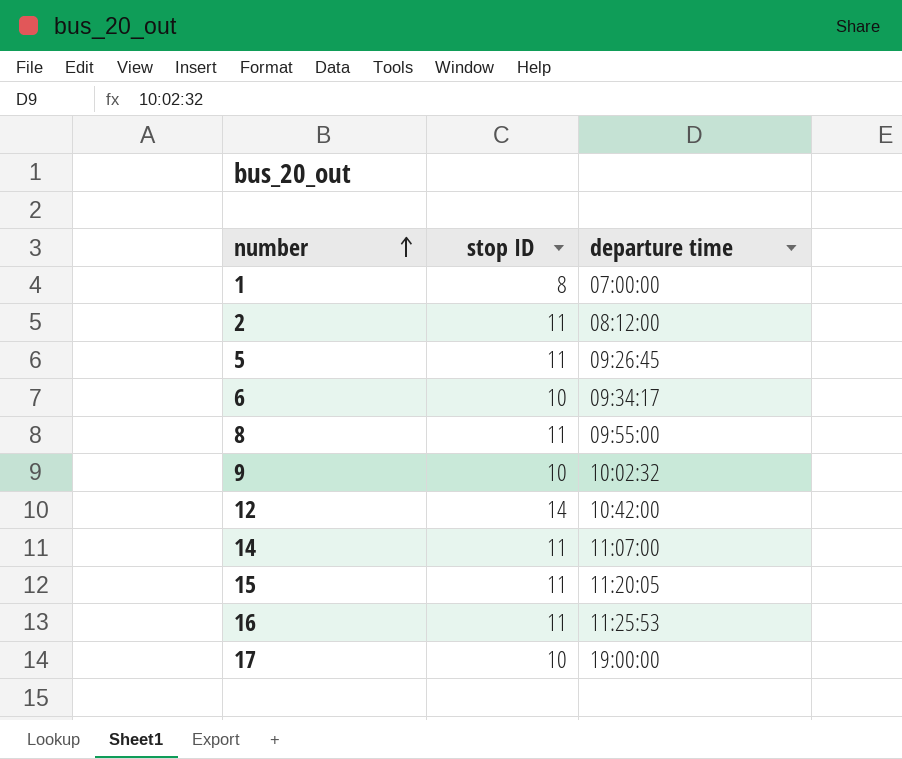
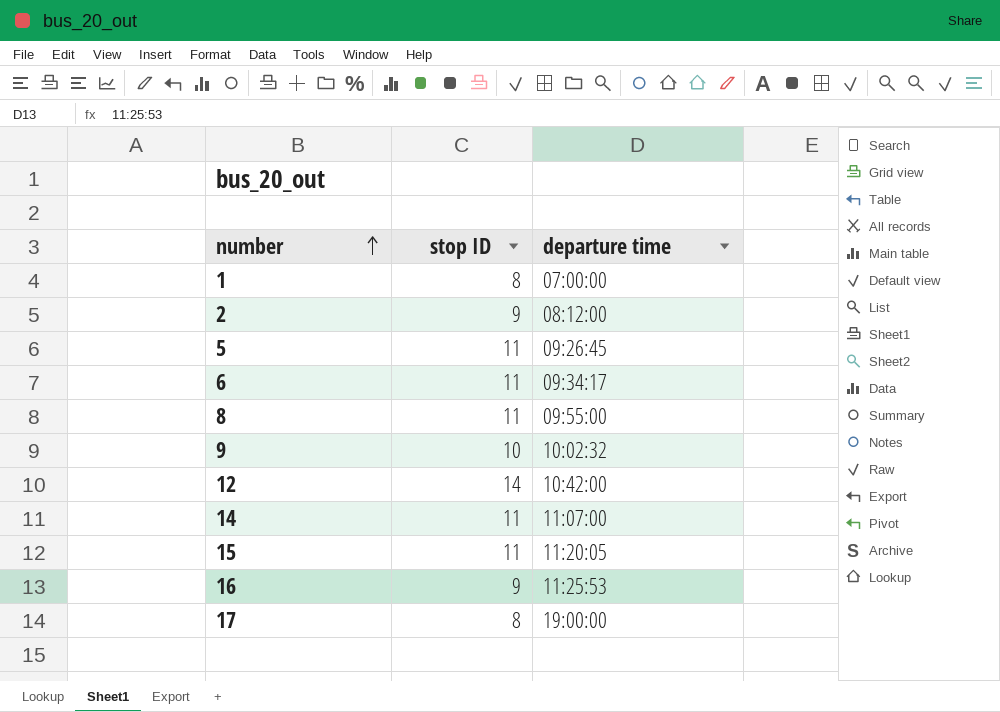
2 | stop ID: 11 -> 9
6 | stop ID: 10 -> 11
16 | stop ID: 11 -> 9
17 | stop ID: 10 -> 8

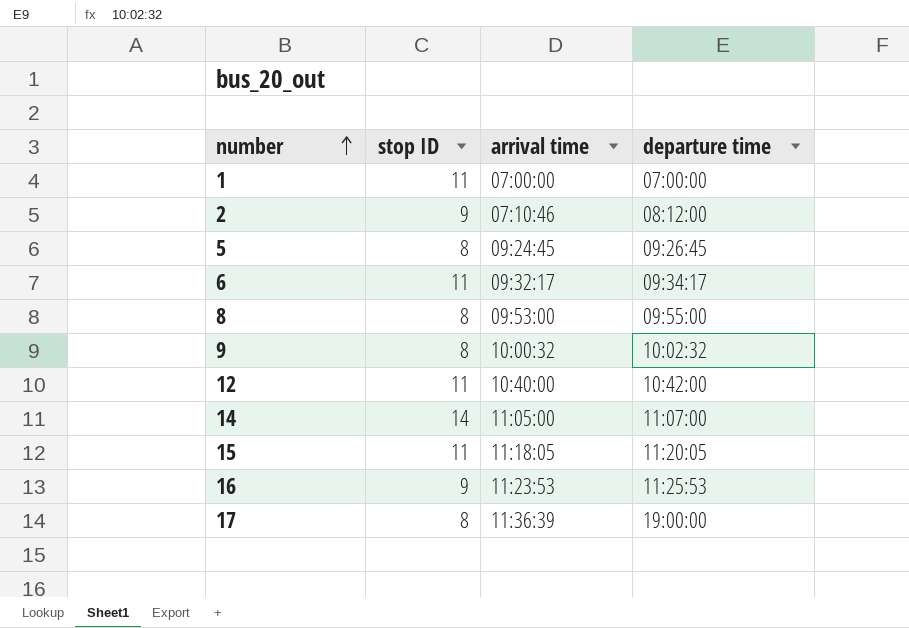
column arrival time | position: none -> 3
1 | stop ID: 8 -> 11
5 | stop ID: 11 -> 8
8 | stop ID: 11 -> 8
9 | stop ID: 10 -> 8
12 | stop ID: 14 -> 11
14 | stop ID: 11 -> 14

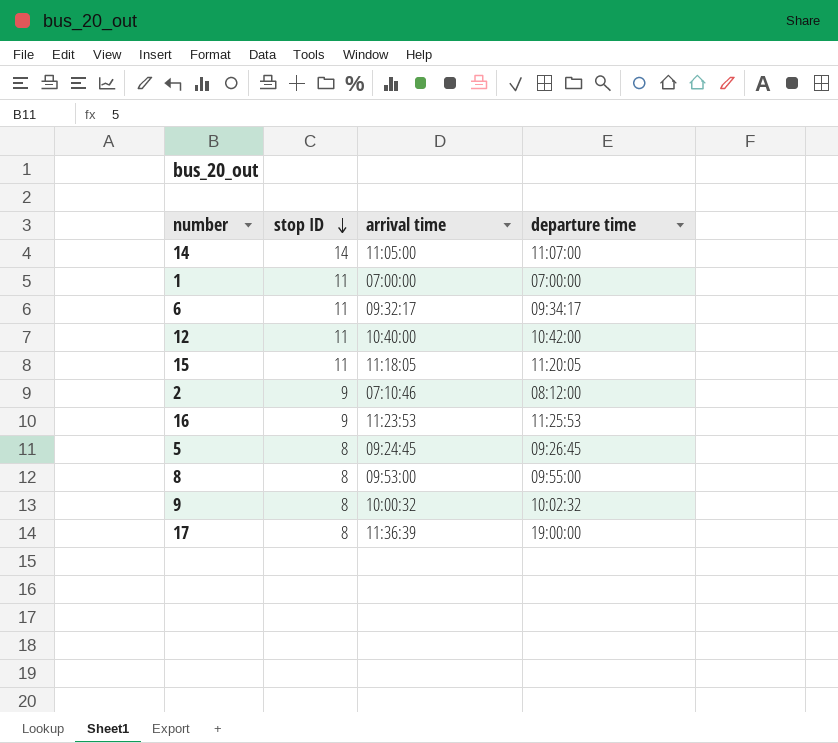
row order: number ascending -> stop ID descending

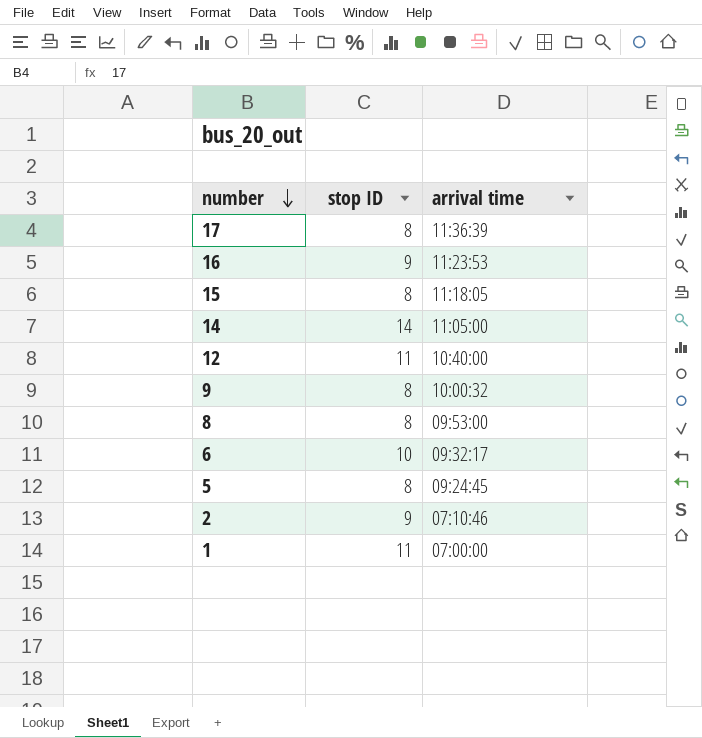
row order: stop ID descending -> number descending
column departure time | position: 4 -> none
15 | stop ID: 11 -> 8
6 | stop ID: 11 -> 10

